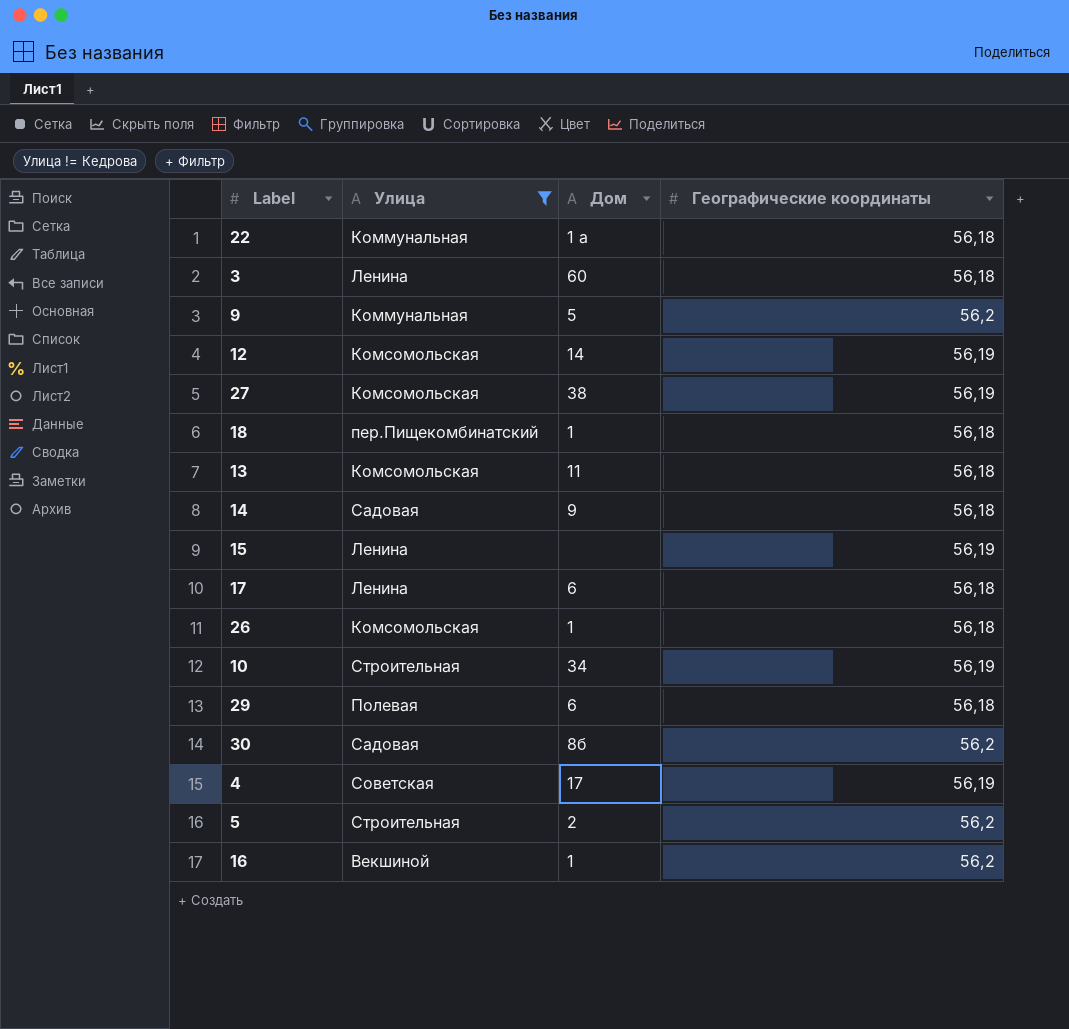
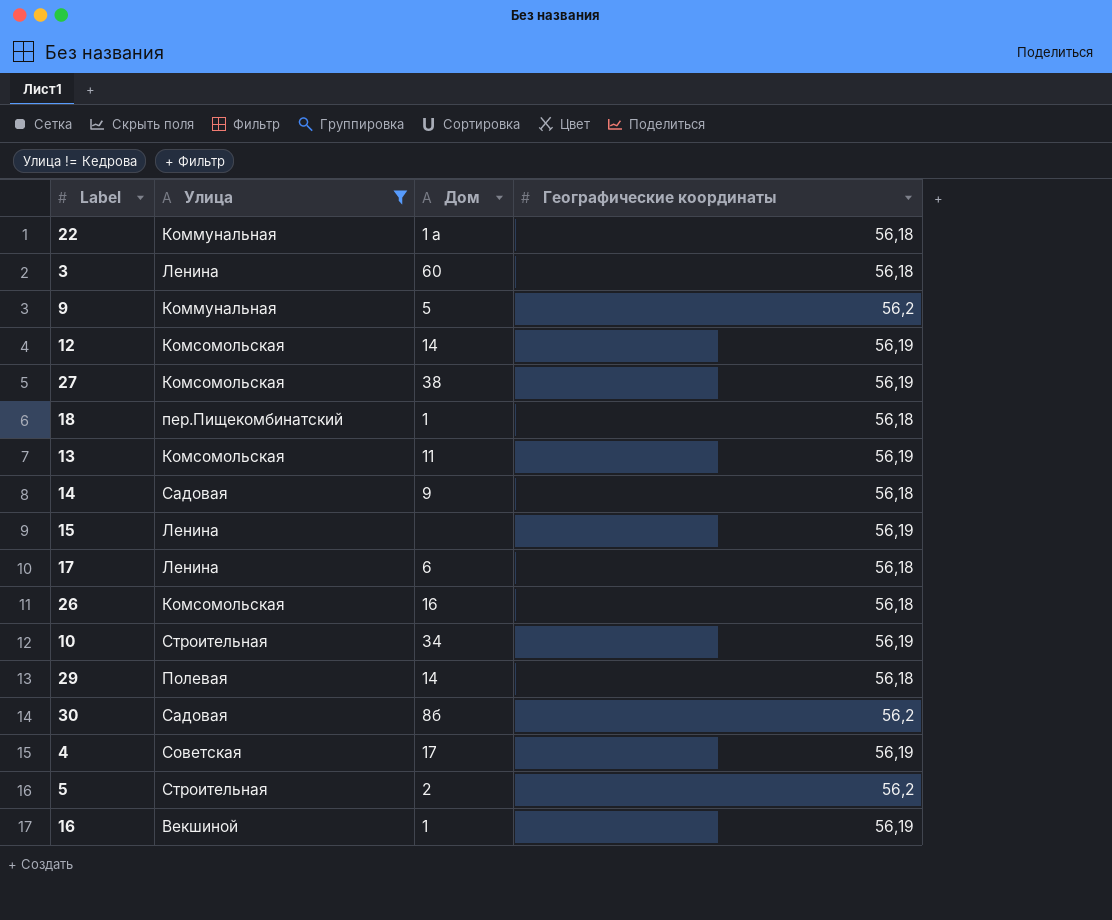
13 | Географические координаты: 56,18 -> 56,19
26 | Дом: 1 -> 16
29 | Дом: 6 -> 14
16 | Географические координаты: 56,2 -> 56,19

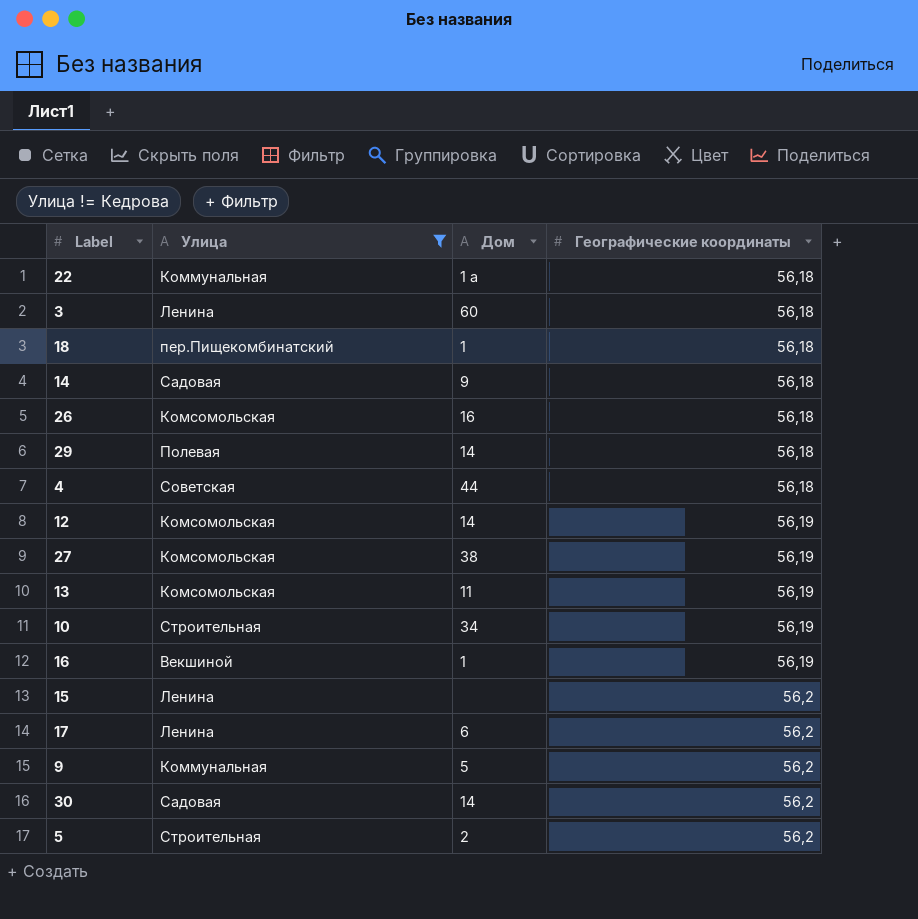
row order: none -> Географические координаты ascending
4 | Дом: 17 -> 44
4 | Географические координаты: 56,19 -> 56,18
15 | Географические координаты: 56,19 -> 56,2
17 | Географические координаты: 56,18 -> 56,2
30 | Дом: 8б -> 14

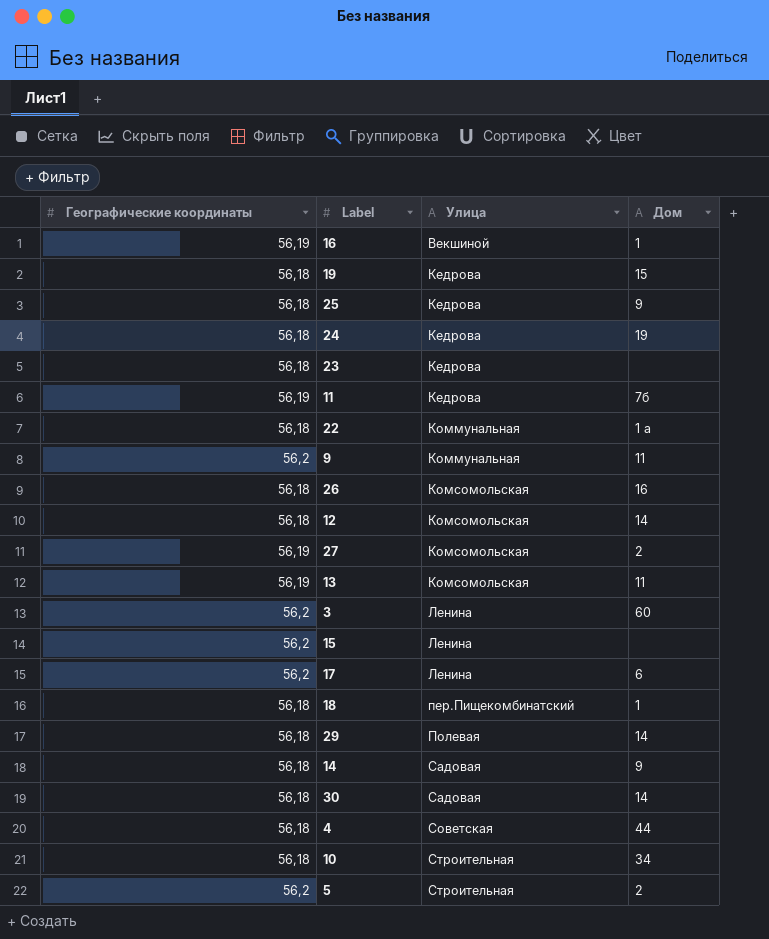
filter: Улица != Кедрова -> none
row order: Географические координаты ascending -> Улица ascending
column Географические координаты | position: 4 -> 1
9 | Дом: 5 -> 11
12 | Географические координаты: 56,19 -> 56,18
27 | Дом: 38 -> 2
3 | Географические координаты: 56,18 -> 56,2
30 | Географические координаты: 56,2 -> 56,18
10 | Географические координаты: 56,19 -> 56,18

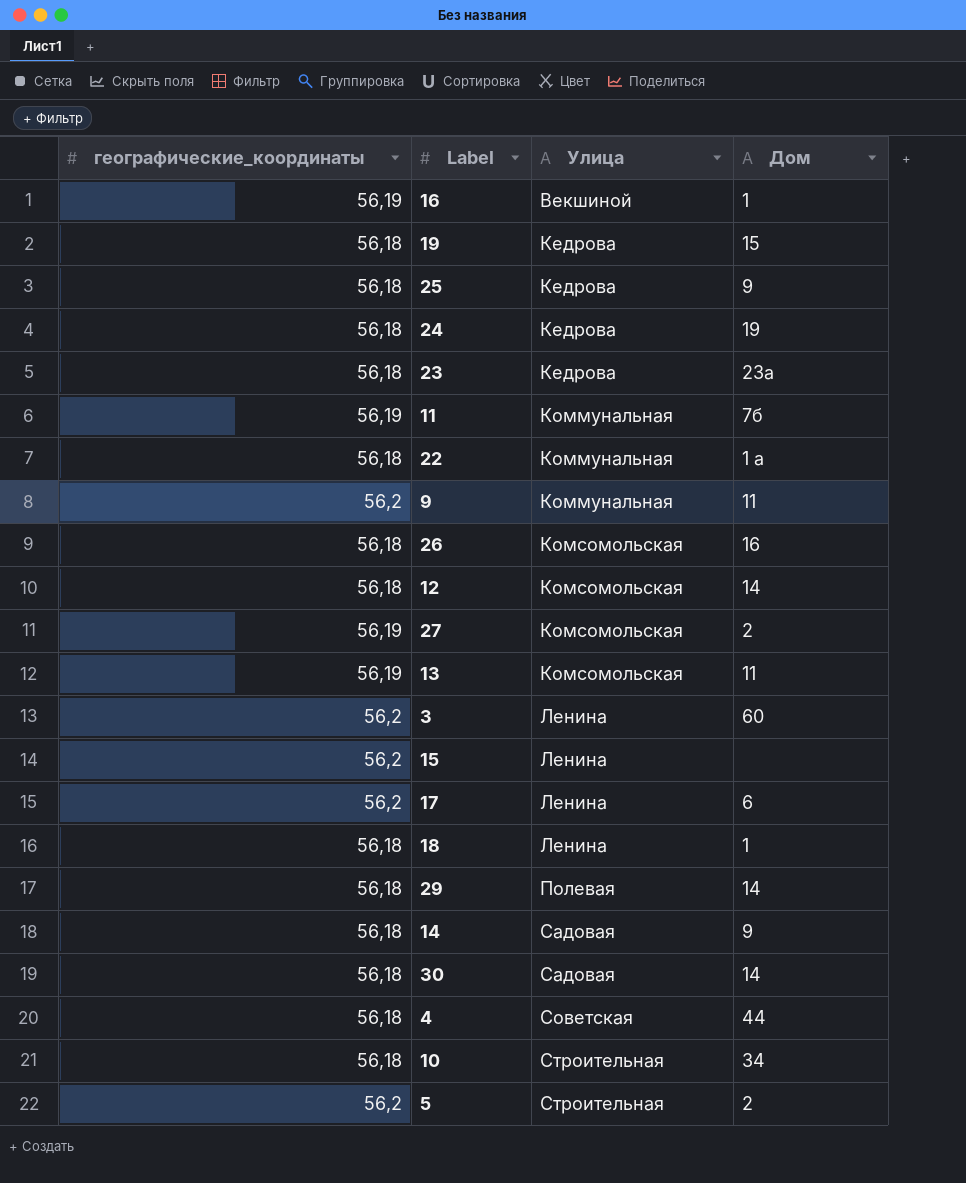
column name: Географические координаты -> географические_координаты
23 | Дом: none -> 23а
11 | Улица: Кедрова -> Коммунальная
18 | Улица: пер.Пищекомбинатский -> Ленина

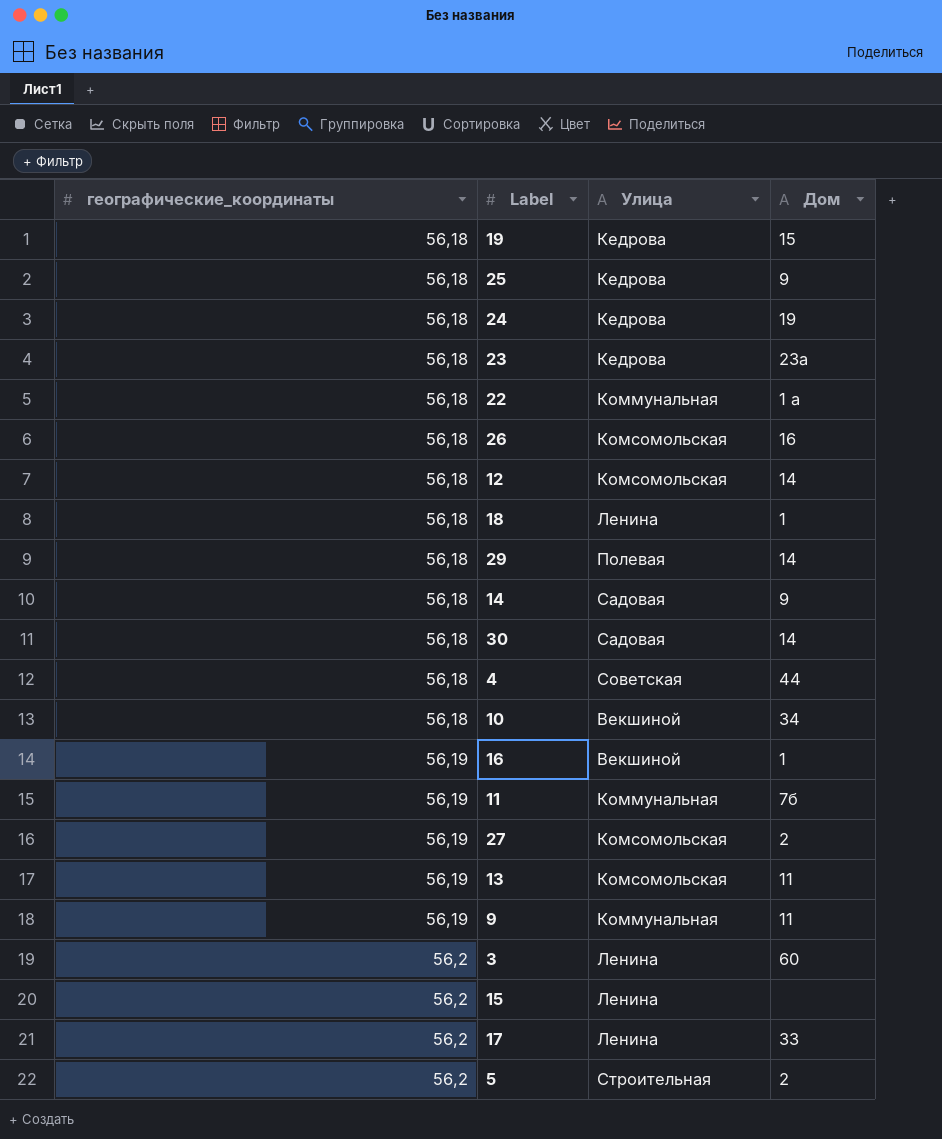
row order: Улица ascending -> географические_координаты ascending
10 | Улица: Строительная -> Векшиной
9 | географические_координаты: 56,2 -> 56,19
17 | Дом: 6 -> 33

